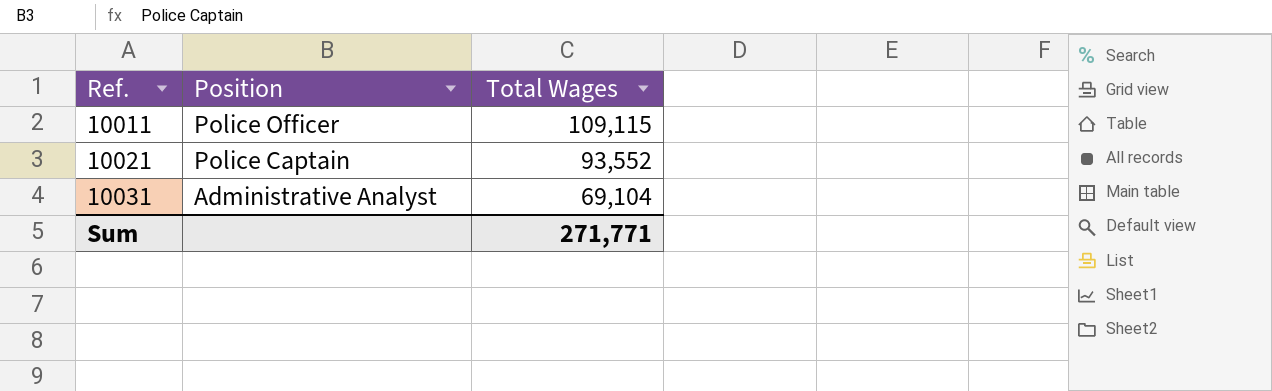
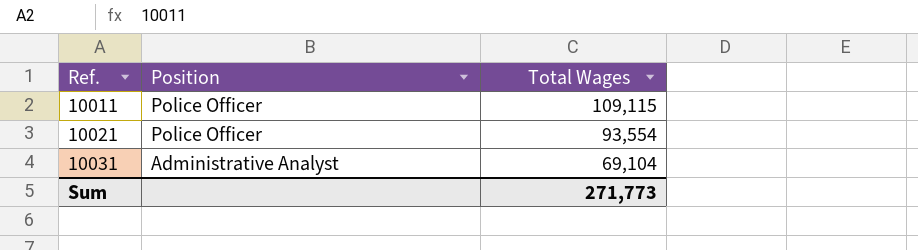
10021 | Position: Police Captain -> Police Officer
10021 | Total Wages: 93,552 -> 93,554
Sum | Total Wages: 271,771 -> 271,773

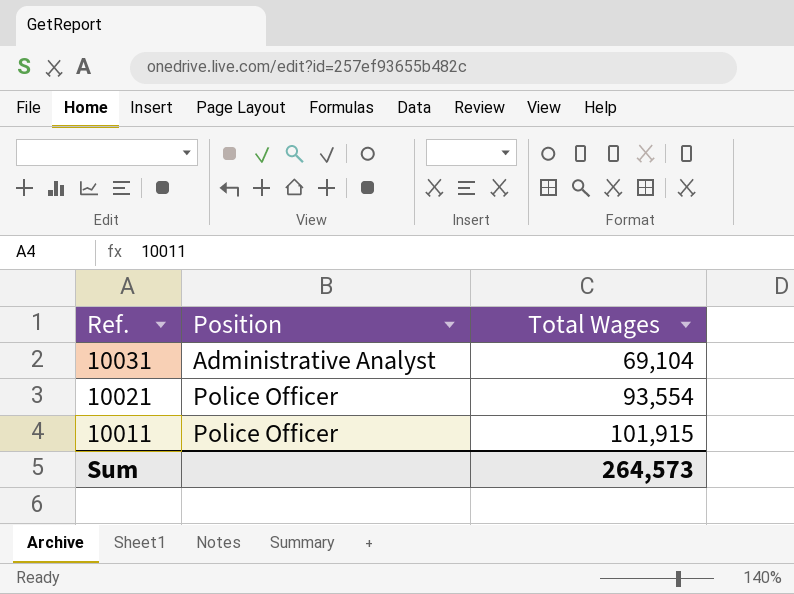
row order: Ref. ascending -> Ref. descending
10011 | Total Wages: 109,115 -> 101,915
Sum | Total Wages: 271,773 -> 264,573

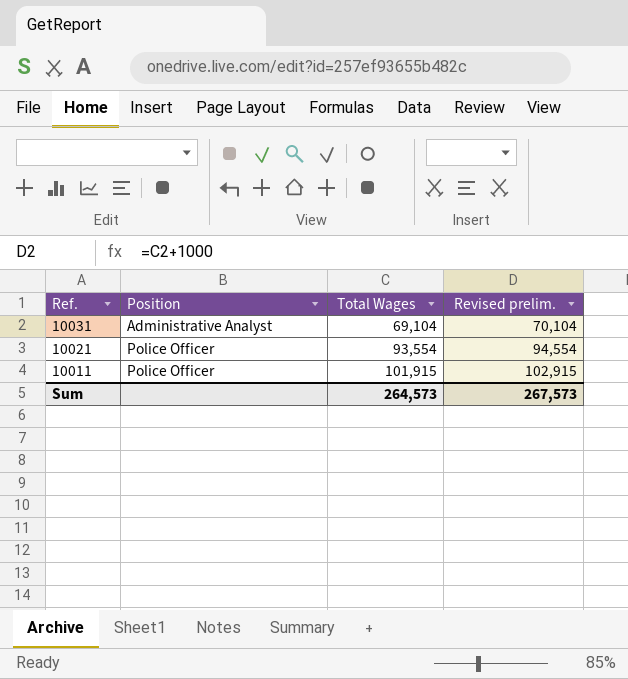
column Revised prelim. | formula: none -> [Total Wages] + 1000

